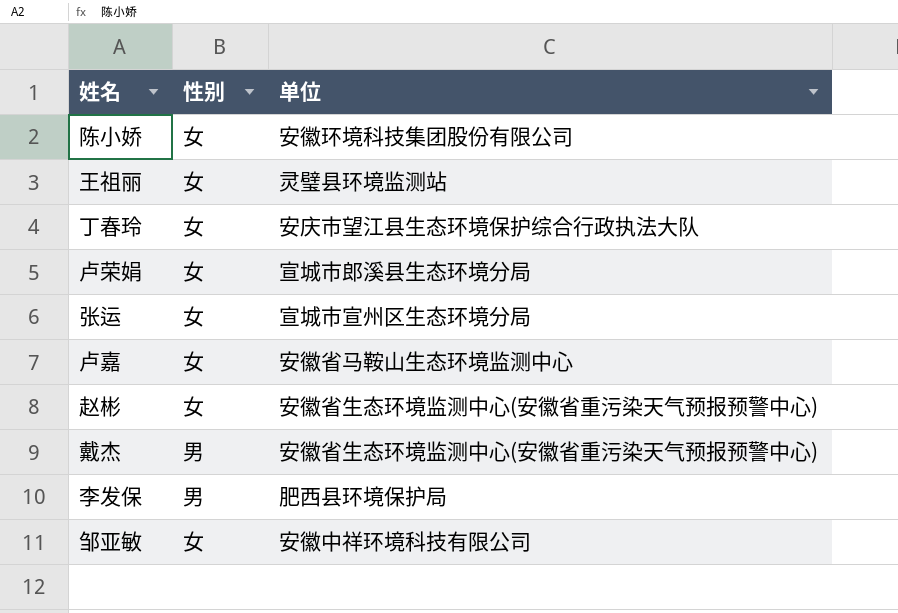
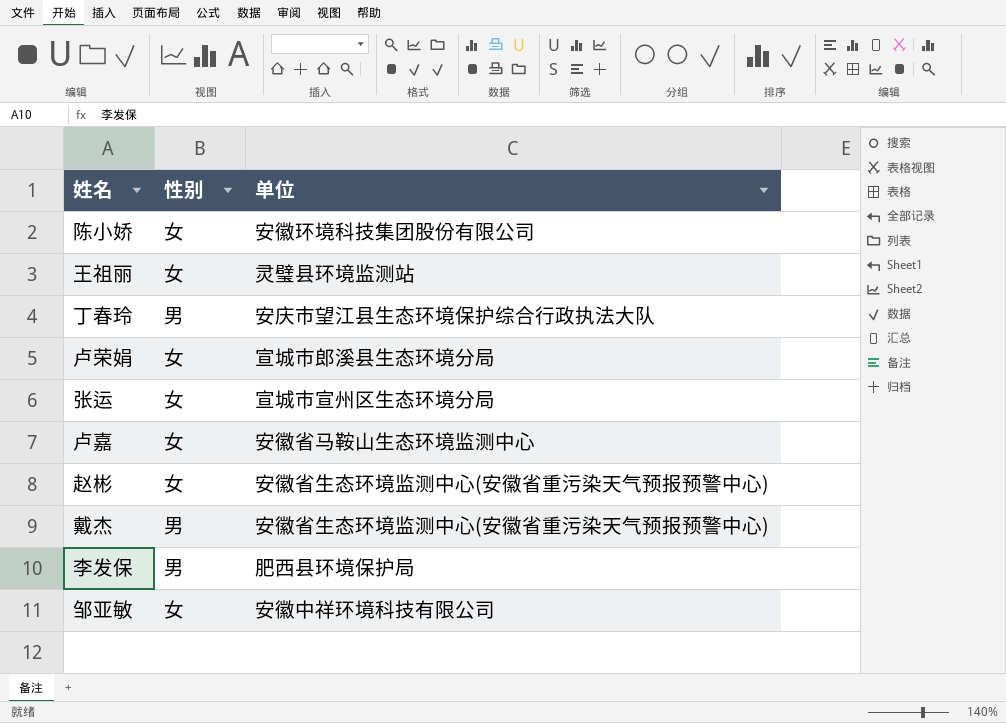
丁春玲 | 性别: 女 -> 男

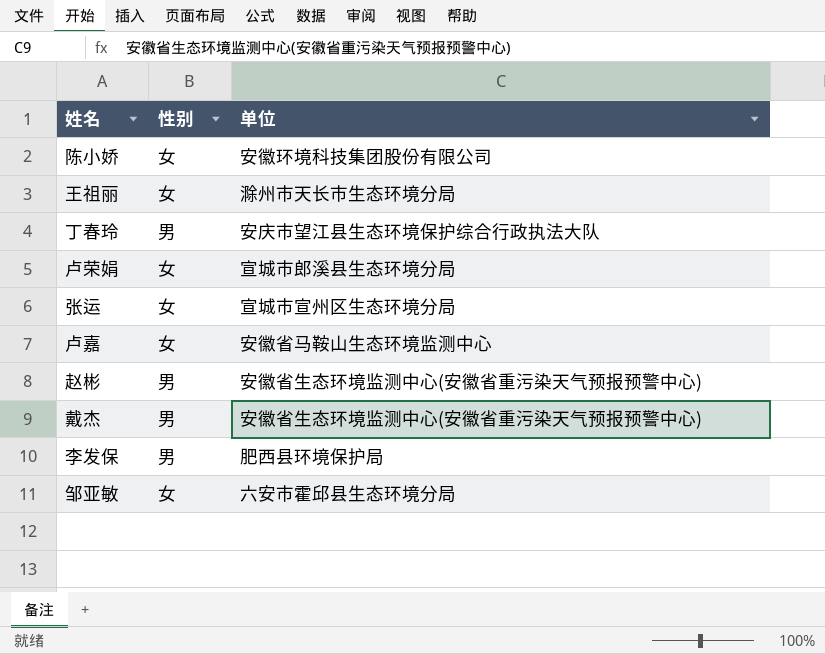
王祖丽 | 单位: 灵璧县环境监测站 -> 滁州市天长市生态环境分局
赵彬 | 性别: 女 -> 男
邹亚敏 | 单位: 安徽中祥环境科技有限公司 -> 六安市霍邱县生态环境分局

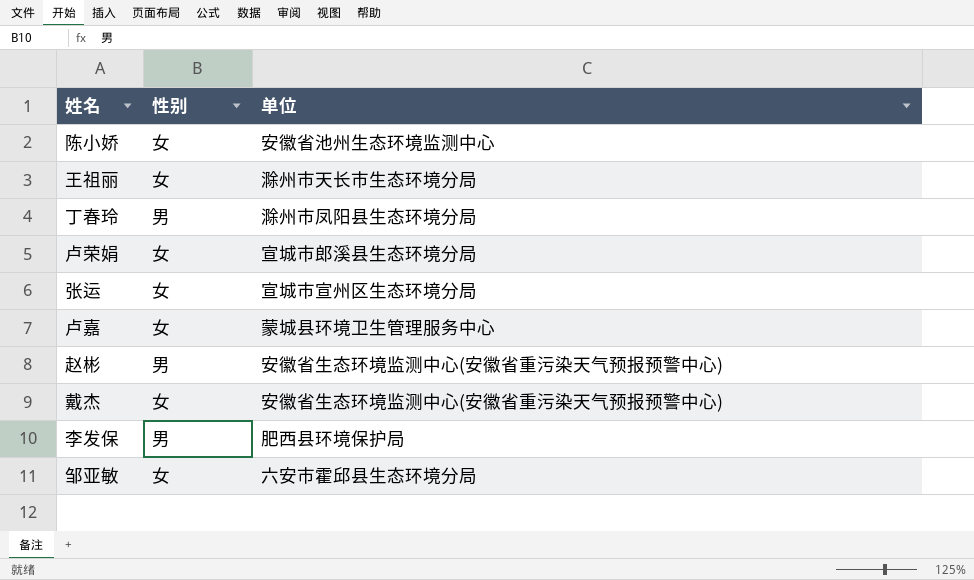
陈小娇 | 单位: 安徽环境科技集团股份有限公司 -> 安徽省池州生态环境监测中心
丁春玲 | 单位: 安庆市望江县生态环境保护综合行政执法大队 -> 滁州市凤阳县生态环境分局
卢嘉 | 单位: 安徽省马鞍山生态环境监测中心 -> 蒙城县环境卫生管理服务中心
戴杰 | 性别: 男 -> 女

